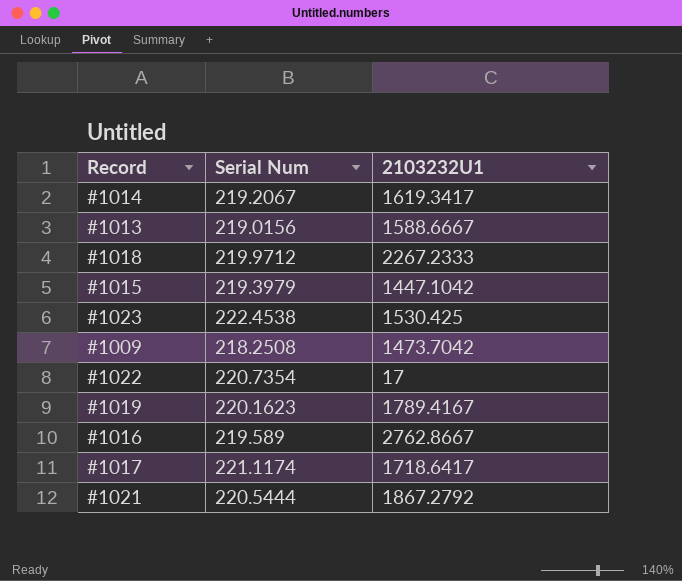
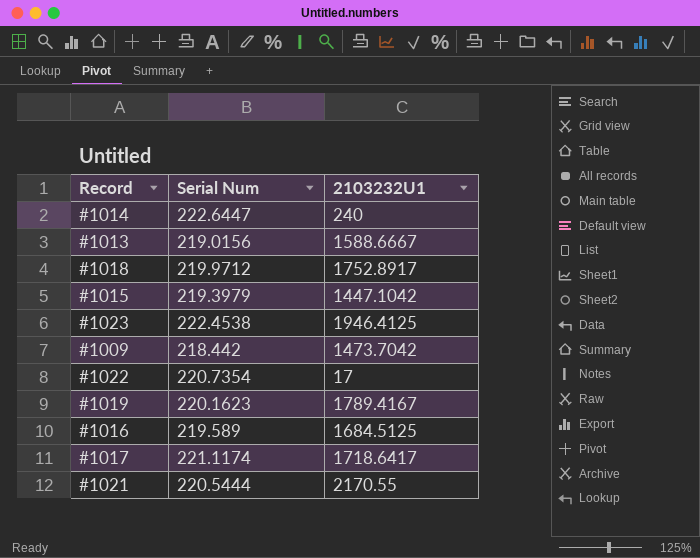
#1014 | Serial Num: 219.2067 -> 222.6447
#1014 | 2103232U1: 1619.3417 -> 240
#1018 | 2103232U1: 2267.2333 -> 1752.8917
#1023 | 2103232U1: 1530.425 -> 1946.4125
#1009 | Serial Num: 218.2508 -> 218.442
#1016 | 2103232U1: 2762.8667 -> 1684.5125
#1021 | 2103232U1: 1867.2792 -> 2170.55

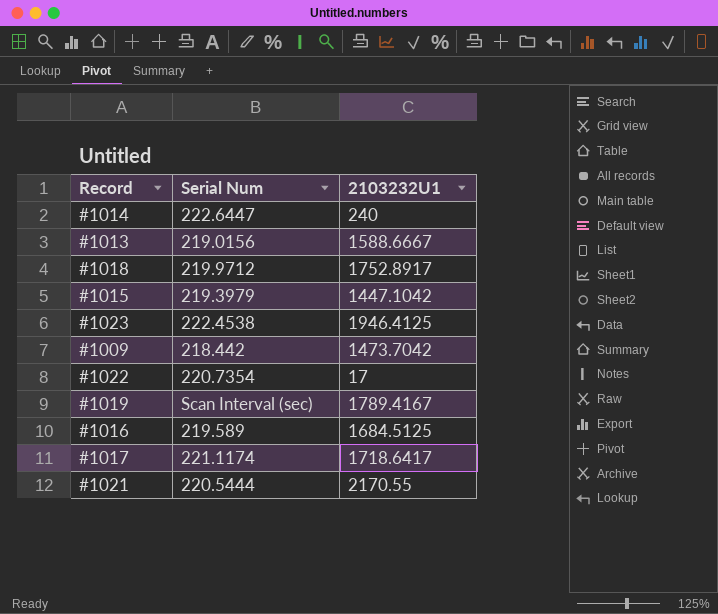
#1019 | Serial Num: 220.1623 -> Scan Interval (sec)

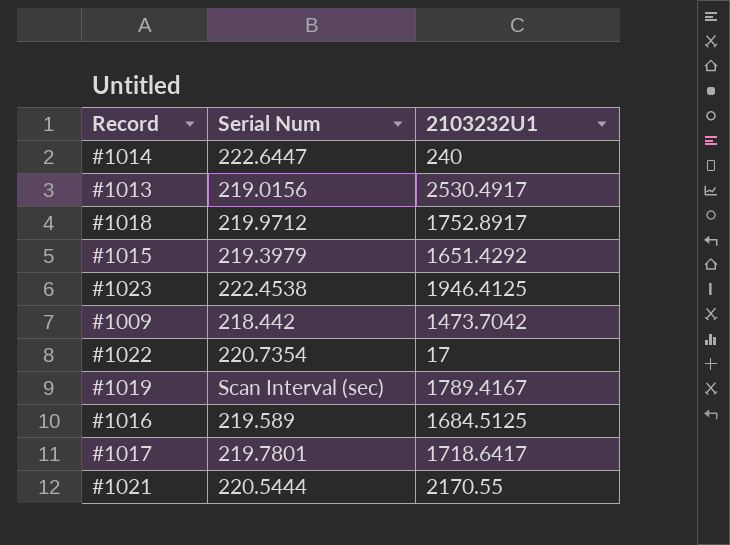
#1013 | 2103232U1: 1588.6667 -> 2530.4917
#1015 | 2103232U1: 1447.1042 -> 1651.4292
#1017 | Serial Num: 221.1174 -> 219.7801

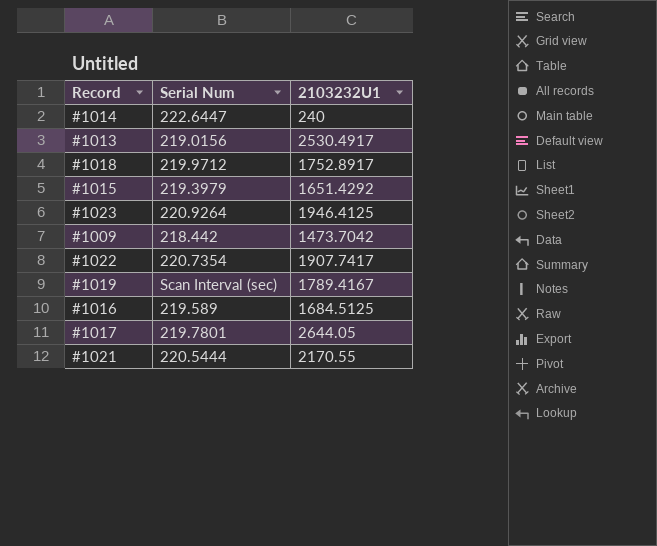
#1023 | Serial Num: 222.4538 -> 220.9264
#1022 | 2103232U1: 17 -> 1907.7417
#1017 | 2103232U1: 1718.6417 -> 2644.05

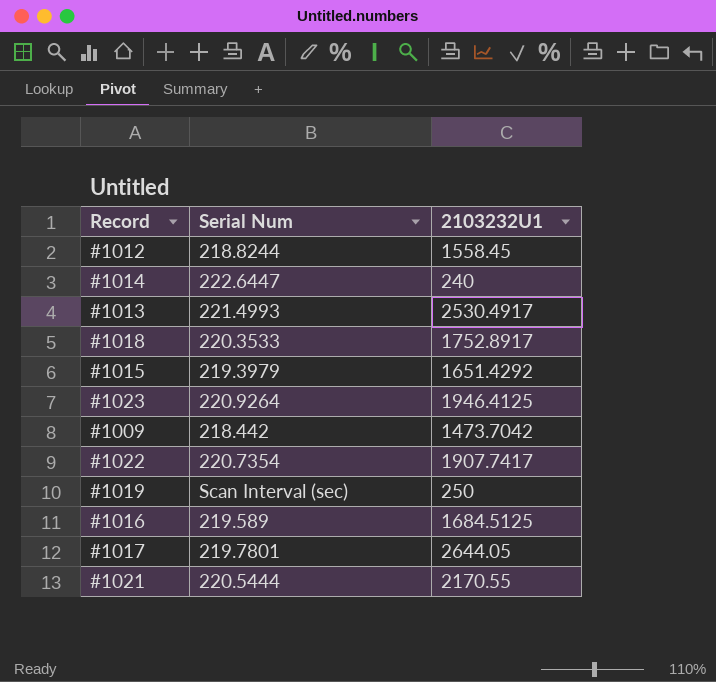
row #1012: none -> 218.8244 | 1558.45
#1013 | Serial Num: 219.0156 -> 221.4993
#1018 | Serial Num: 219.9712 -> 220.3533
#1019 | 2103232U1: 1789.4167 -> 250

